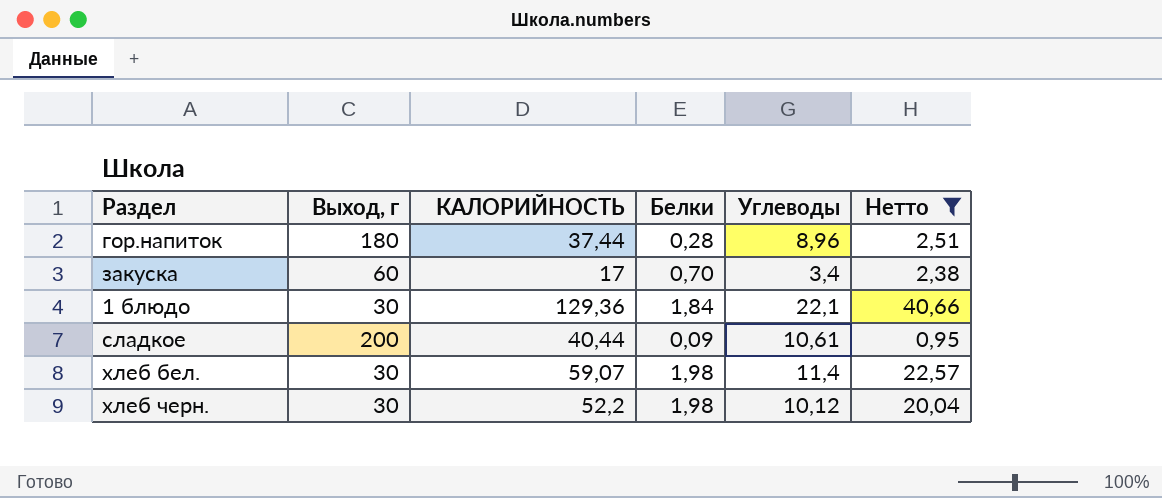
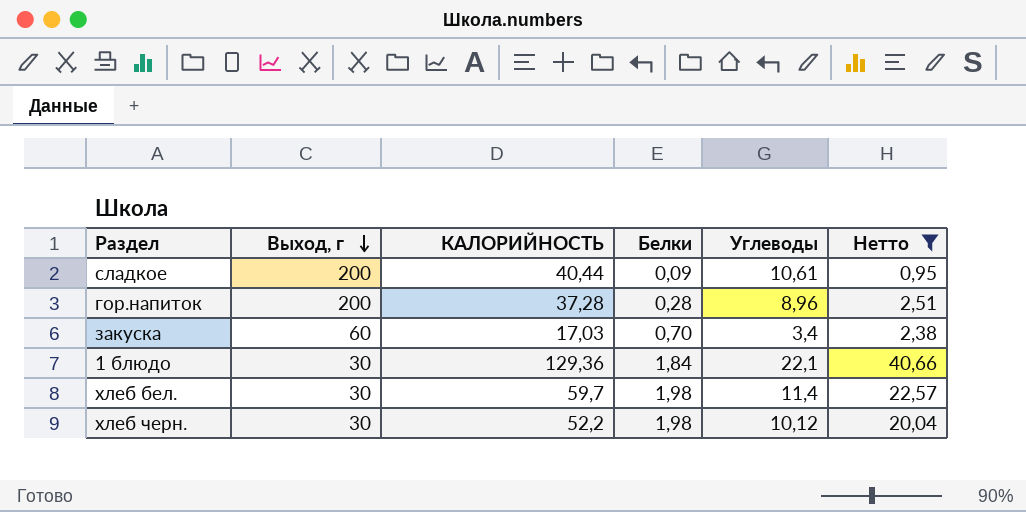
row order: none -> Выход, г descending
гор.напиток | Выход, г: 180 -> 200
гор.напиток | КАЛОРИЙНОСТЬ: 37,44 -> 37,28
закуска | КАЛОРИЙНОСТЬ: 17 -> 17,03
хлеб бел. | КАЛОРИЙНОСТЬ: 59,07 -> 59,7

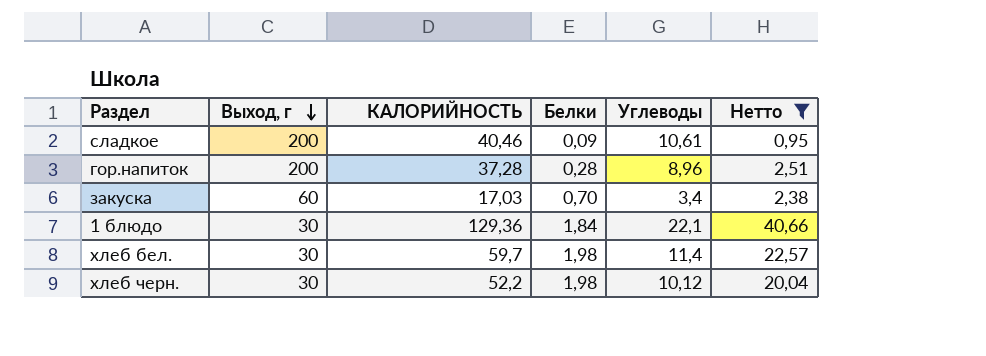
сладкое | КАЛОРИЙНОСТЬ: 40,44 -> 40,46

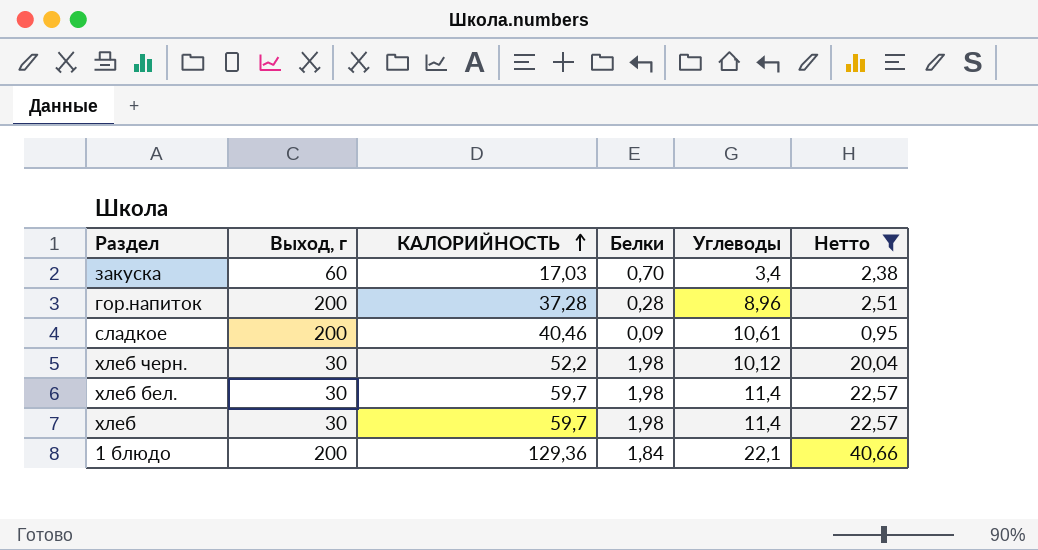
row order: Выход, г descending -> КАЛОРИЙНОСТЬ ascending
row хлеб: none -> 30 | 59,7 | 1,98 | 11,4 | 22,57
1 блюдо | Выход, г: 30 -> 200

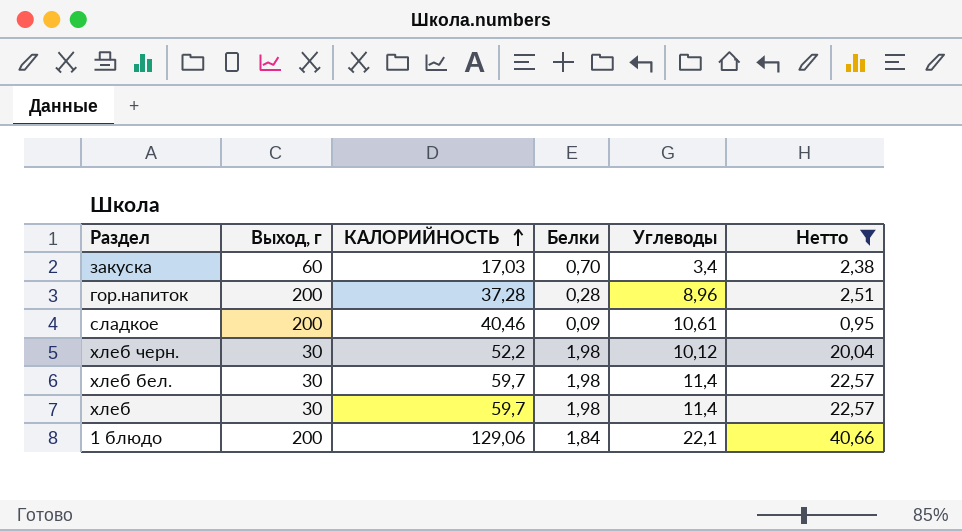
1 блюдо | КАЛОРИЙНОСТЬ: 129,36 -> 129,06

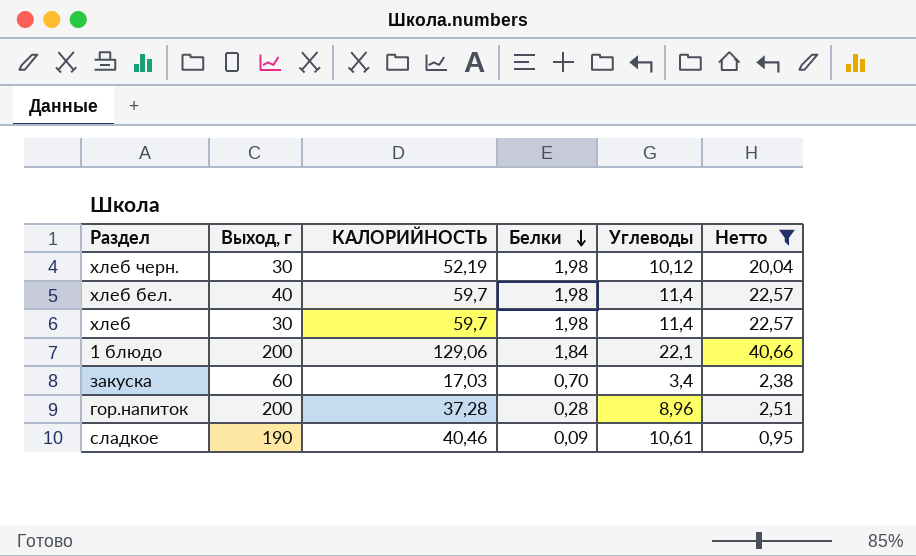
row order: КАЛОРИЙНОСТЬ ascending -> Белки descending
хлеб черн. | КАЛОРИЙНОСТЬ: 52,2 -> 52,19
хлеб бел. | Выход, г: 30 -> 40
сладкое | Выход, г: 200 -> 190

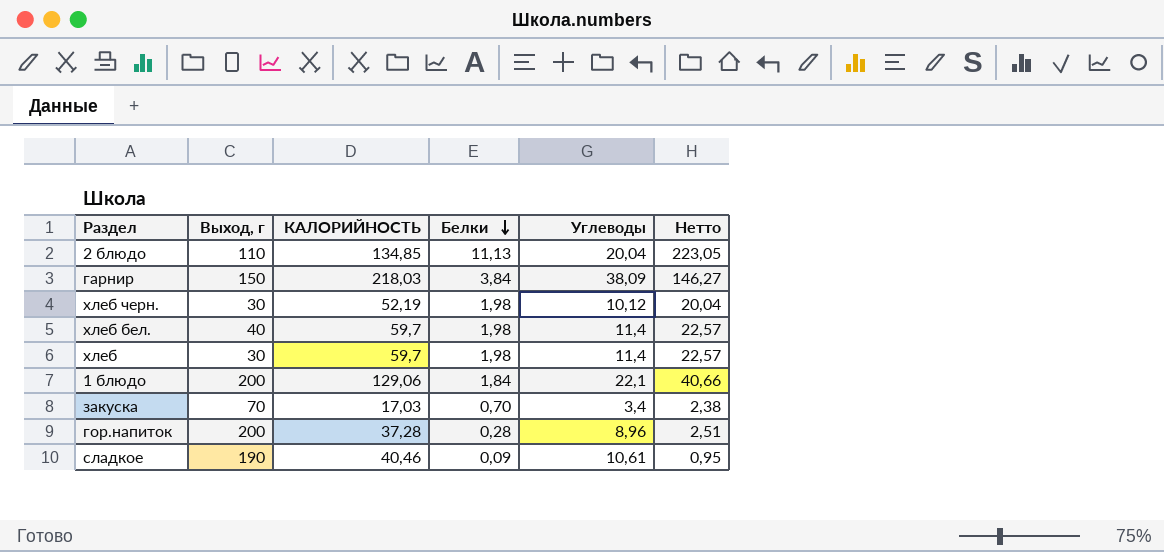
filter: Нетто <= 40,66 -> none
закуска | Выход, г: 60 -> 70

